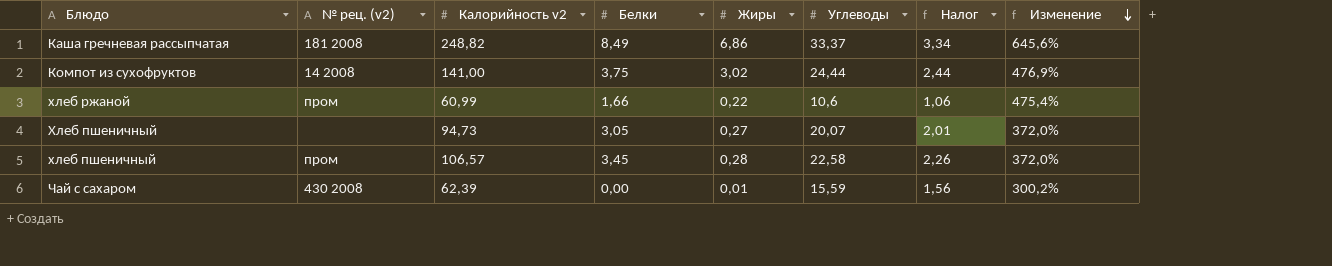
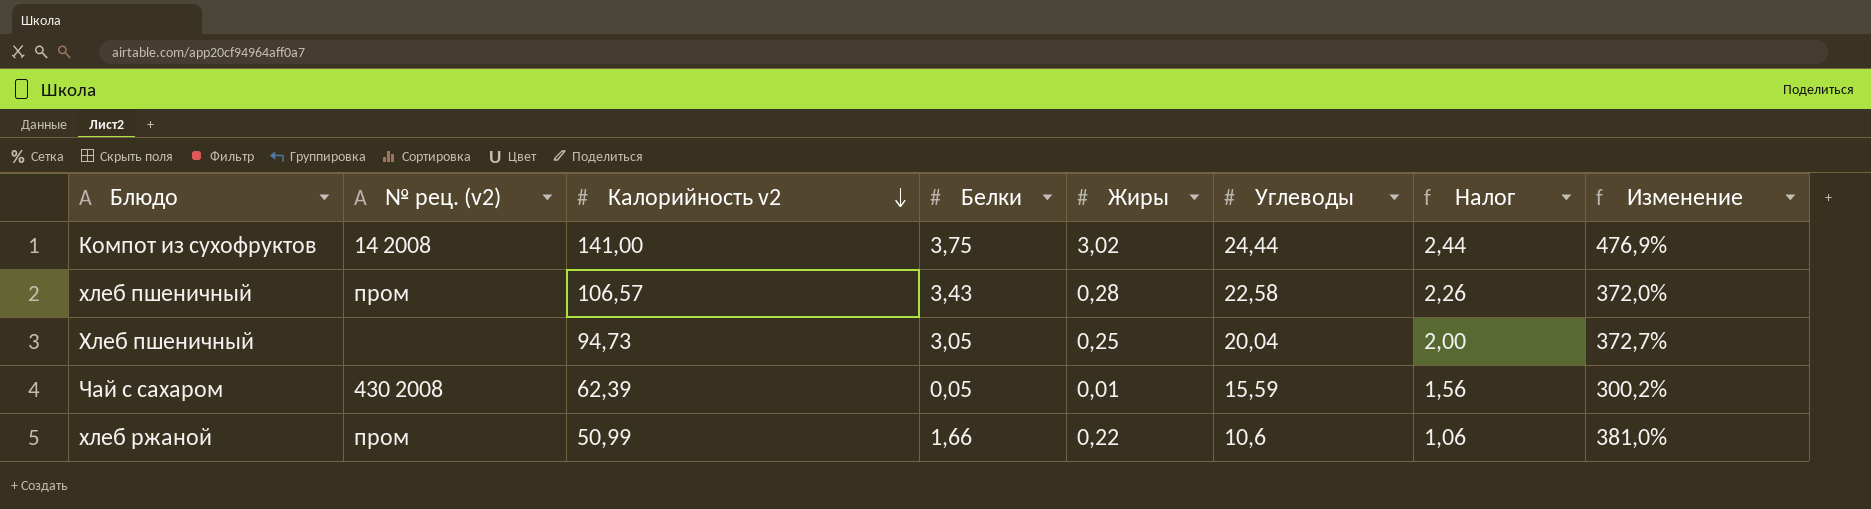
row order: Изменение descending -> Калорийность v2 descending
row Каша гречневая рассыпчатая: 181 2008 | 248,82 | 8,49 | 6,86 | 33,37 | 3,34 | 645,6% -> none
хлеб пшеничный | Белки: 3,45 -> 3,43
Хлеб пшеничный | Жиры: 0,27 -> 0,25
Хлеб пшеничный | Углеводы: 20,07 -> 20,04
Хлеб пшеничный | Налог: 2,01 -> 2,00
Хлеб пшеничный | Изменение: 372,0% -> 372,7%
Чай с сахаром | Белки: 0,00 -> 0,05
хлеб ржаной | Калорийность v2: 60,99 -> 50,99
хлеб ржаной | Изменение: 475,4% -> 381,0%

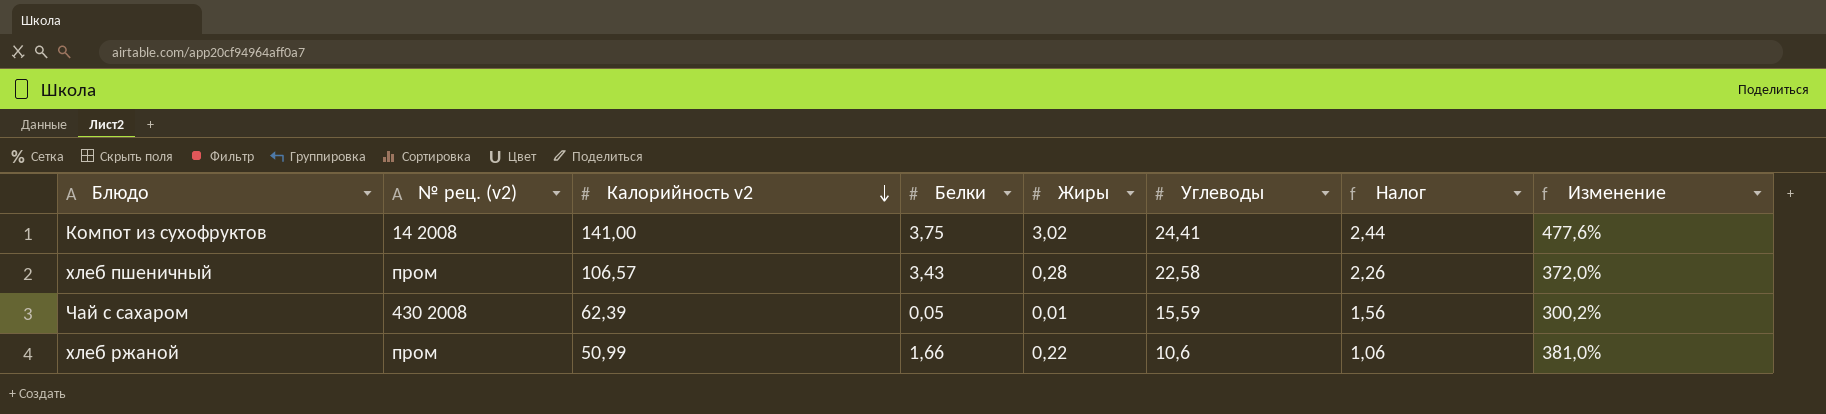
row Хлеб пшеничный: none | 94,73 | 3,05 | 0,25 | 20,04 | 2,00 | 372,7% -> none
Компот из сухофруктов | Углеводы: 24,44 -> 24,41
Компот из сухофруктов | Изменение: 476,9% -> 477,6%

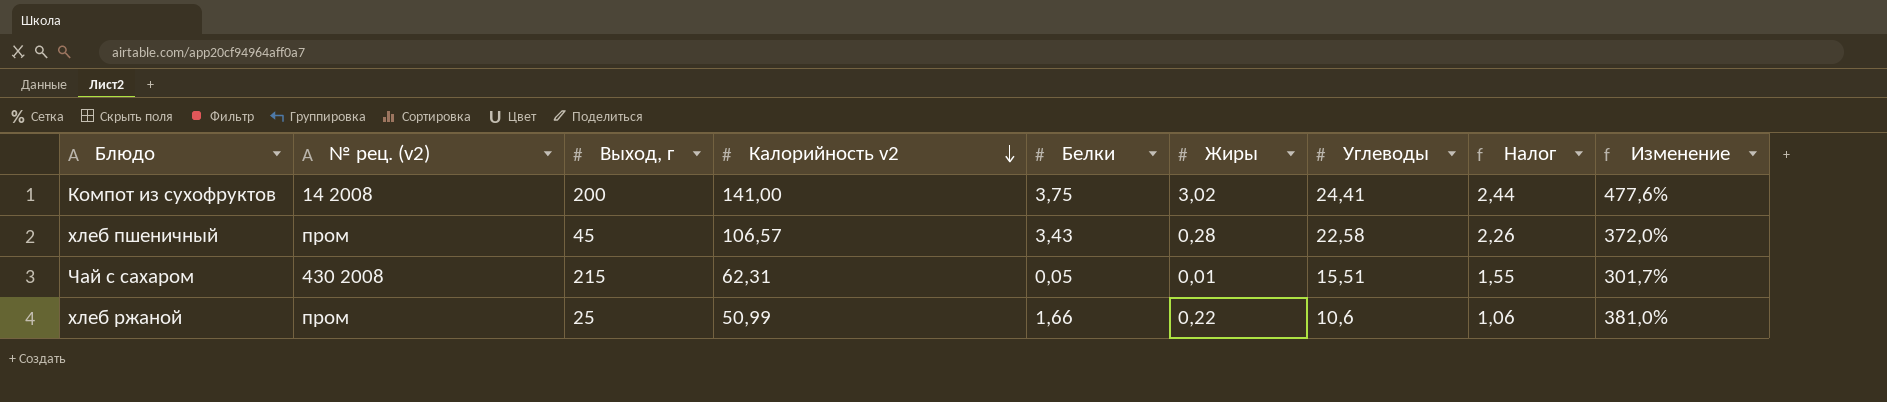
column Выход, г | position: none -> 3
Чай с сахаром | Калорийность v2: 62,39 -> 62,31
Чай с сахаром | Углеводы: 15,59 -> 15,51
Чай с сахаром | Налог: 1,56 -> 1,55
Чай с сахаром | Изменение: 300,2% -> 301,7%

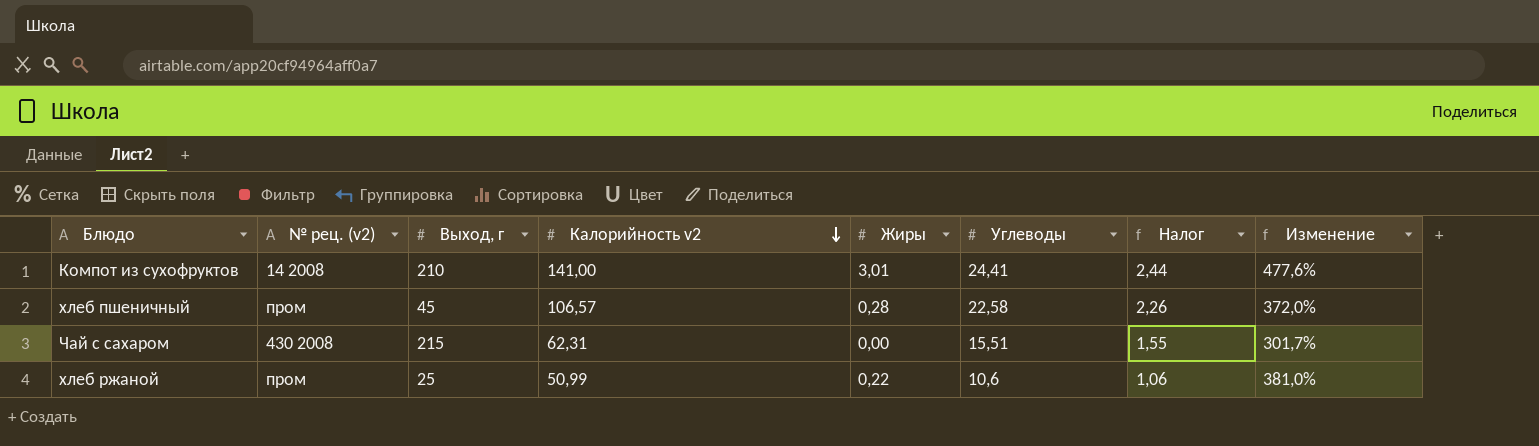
column Белки | position: 5 -> none
Компот из сухофруктов | Выход, г: 200 -> 210
Компот из сухофруктов | Жиры: 3,02 -> 3,01
Чай с сахаром | Жиры: 0,01 -> 0,00

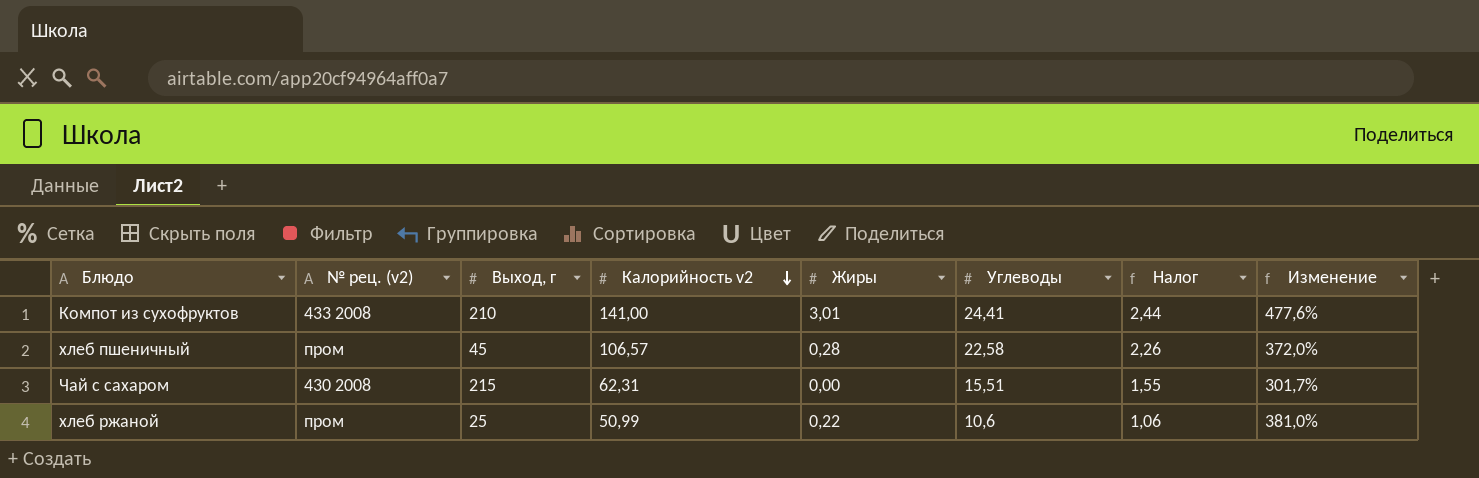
Компот из сухофруктов | № рец. (v2): 14 2008 -> 433 2008

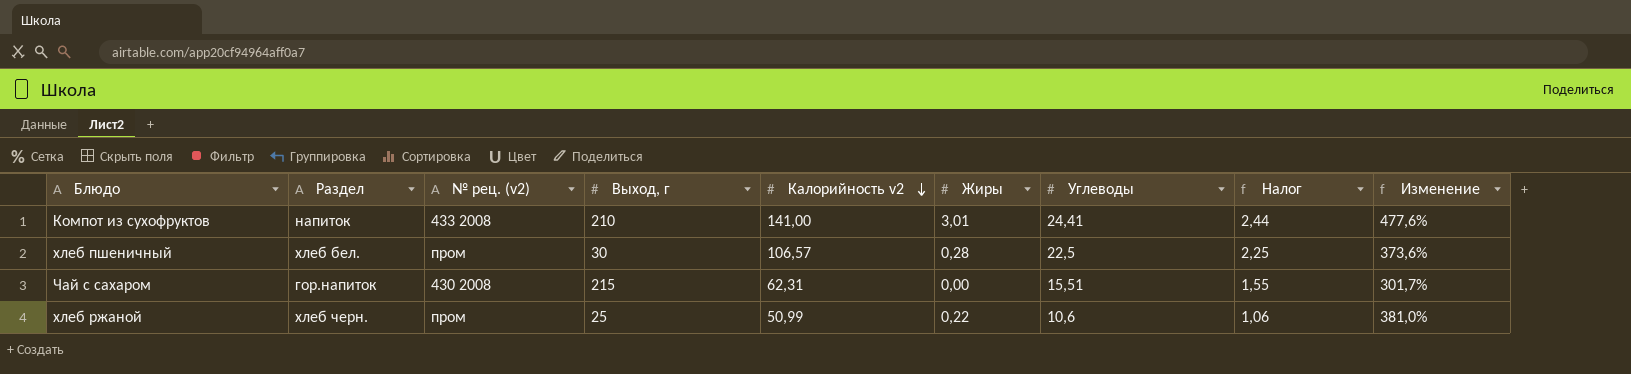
column Раздел | position: none -> 2
хлеб пшеничный | Выход, г: 45 -> 30
хлеб пшеничный | Углеводы: 22,58 -> 22,5
хлеб пшеничный | Налог: 2,26 -> 2,25
хлеб пшеничный | Изменение: 372,0% -> 373,6%

